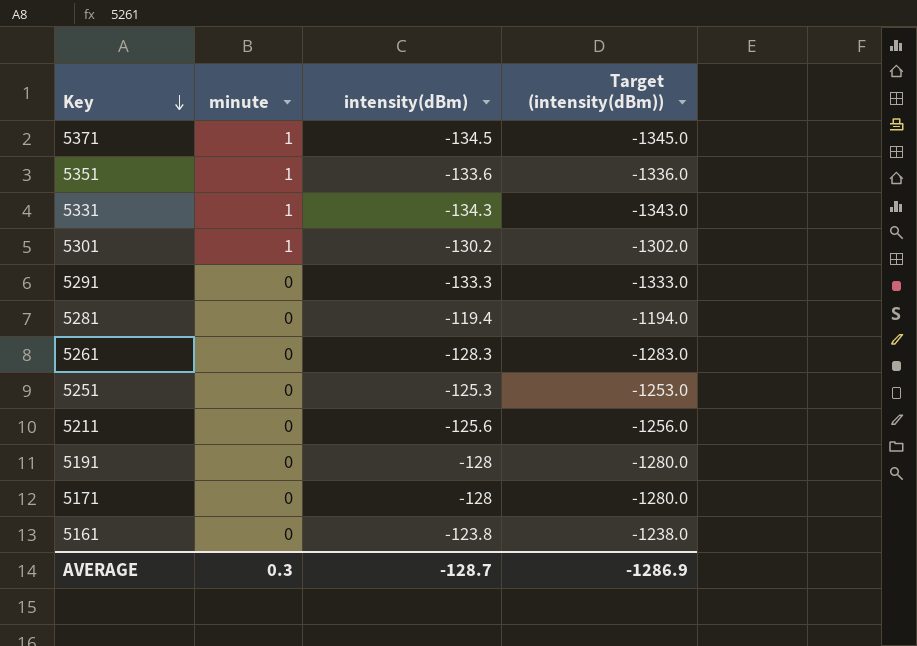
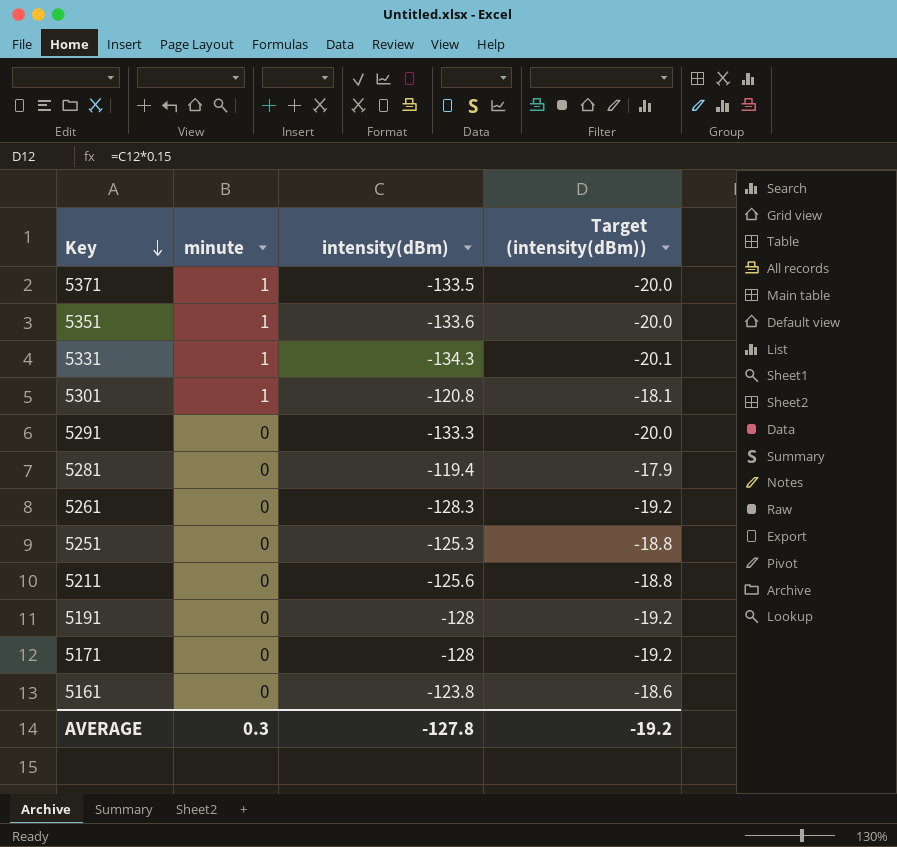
column Target (intensity(dBm)) | formula: [intensity(dBm)] * 10 -> [intensity(dBm)] * 0.15
5371 | intensity(dBm): -134.5 -> -133.5
5301 | intensity(dBm): -130.2 -> -120.8
AVERAGE | intensity(dBm): -128.7 -> -127.8
AVERAGE | Target (intensity(dBm)): -1286.9 -> -19.2

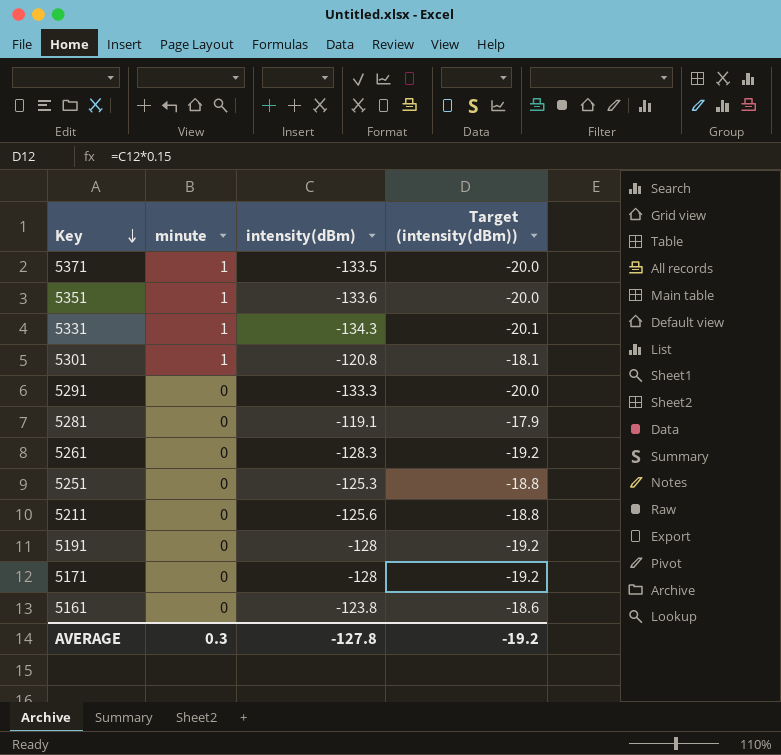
5281 | intensity(dBm): -119.4 -> -119.1

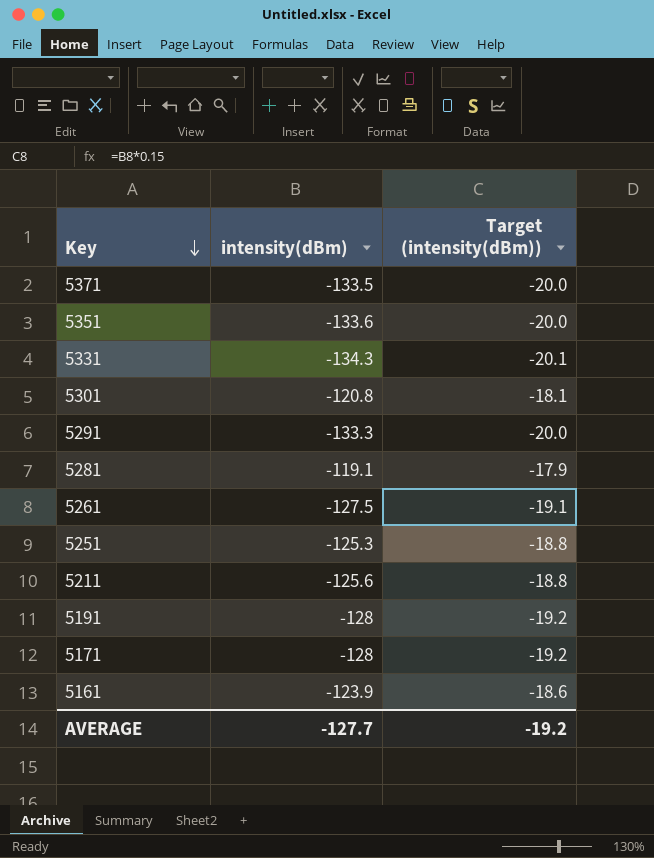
column minute | position: 2 -> none
5261 | intensity(dBm): -128.3 -> -127.5
5261 | Target (intensity(dBm)): -19.2 -> -19.1
5161 | intensity(dBm): -123.8 -> -123.9
AVERAGE | intensity(dBm): -127.8 -> -127.7

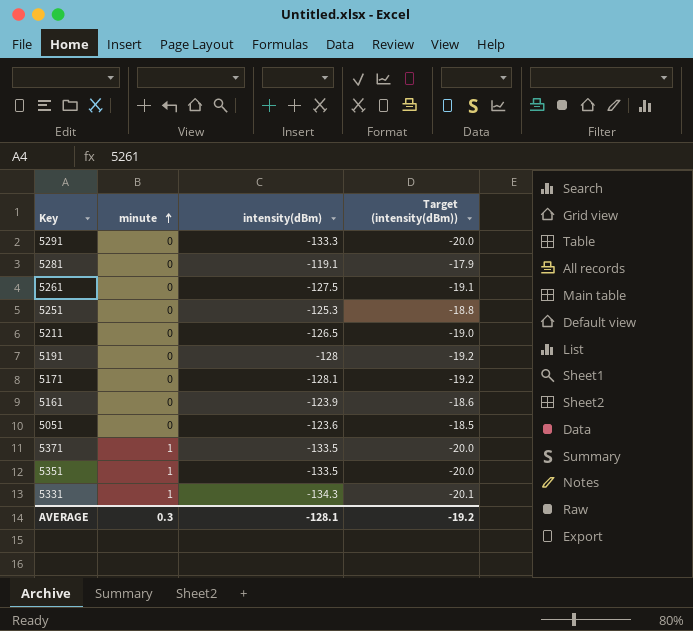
row order: Key descending -> minute ascending
column minute | position: none -> 2
row 5301: -120.8 | -18.1 -> none
5211 | intensity(dBm): -125.6 -> -126.5
5211 | Target (intensity(dBm)): -18.8 -> -19.0
5171 | intensity(dBm): -128 -> -128.1
row 5051: none -> 0 | -123.6 | -18.5
5351 | intensity(dBm): -133.6 -> -133.5
AVERAGE | intensity(dBm): -127.7 -> -128.1

